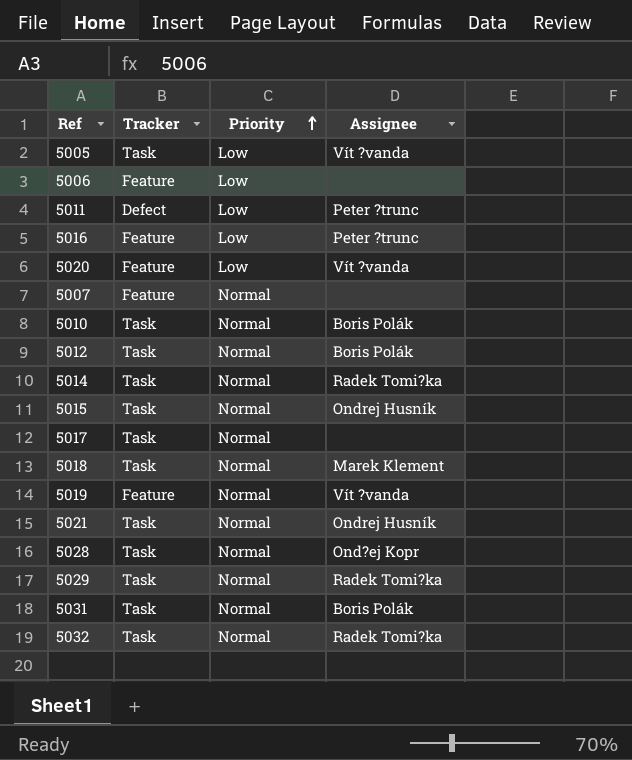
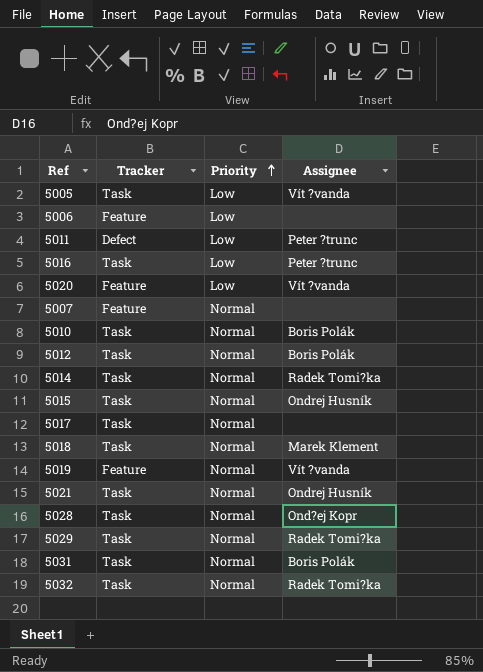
5016 | Tracker: Feature -> Task

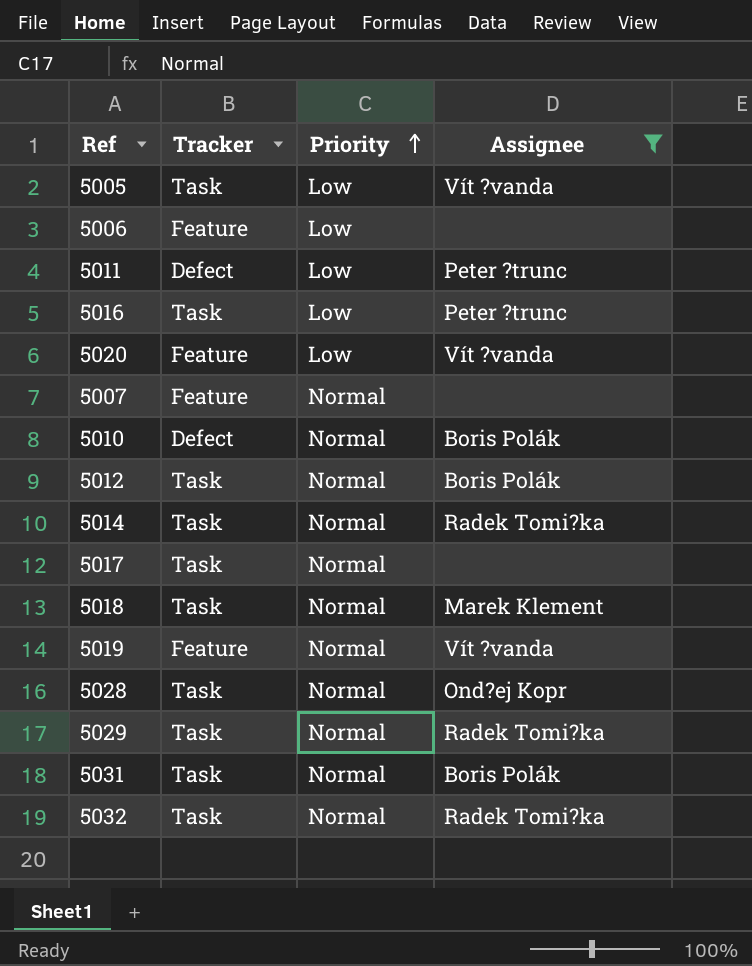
filter: none -> Assignee != Ondrej Husník
5010 | Tracker: Task -> Defect

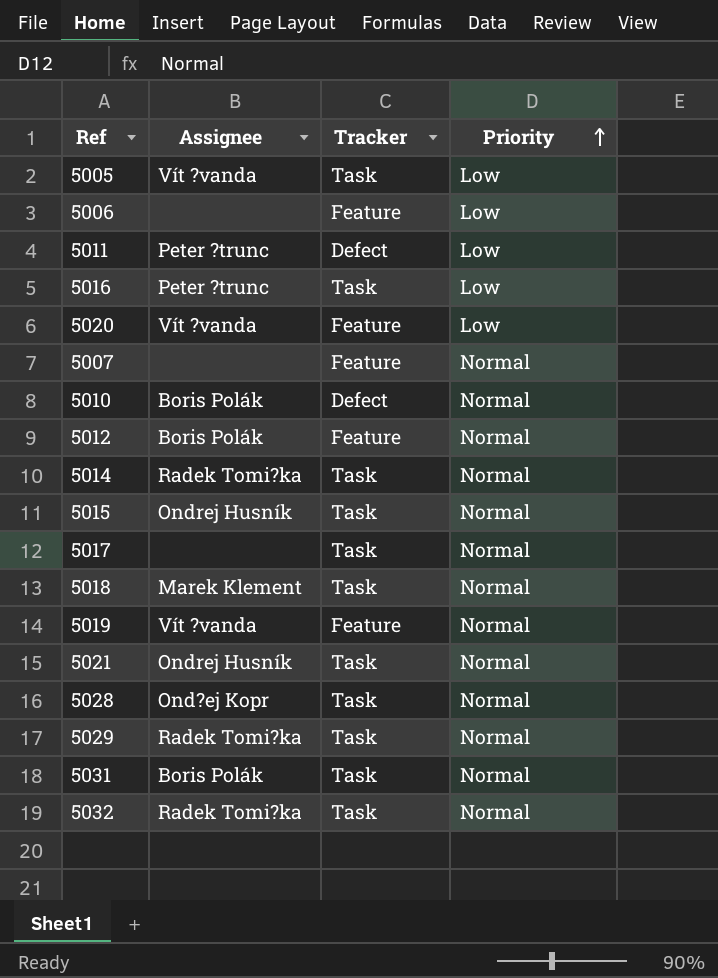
filter: Assignee != Ondrej Husník -> none
column Assignee | position: 4 -> 2
5012 | Tracker: Task -> Feature

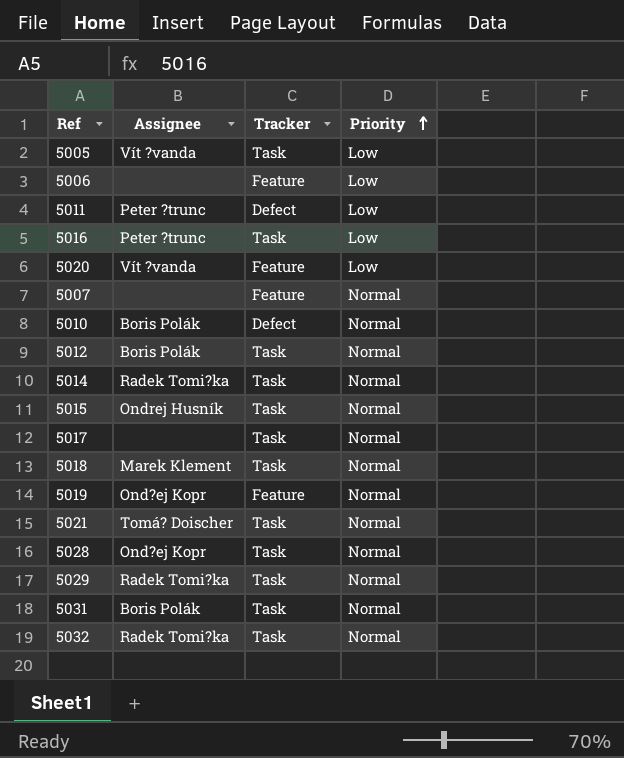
5012 | Tracker: Feature -> Task
5019 | Assignee: Vít ?vanda -> Ond?ej Kopr
5021 | Assignee: Ondrej Husník -> Tomá? Doischer

